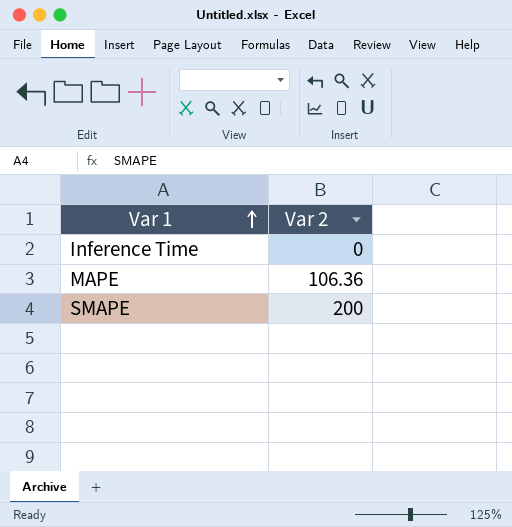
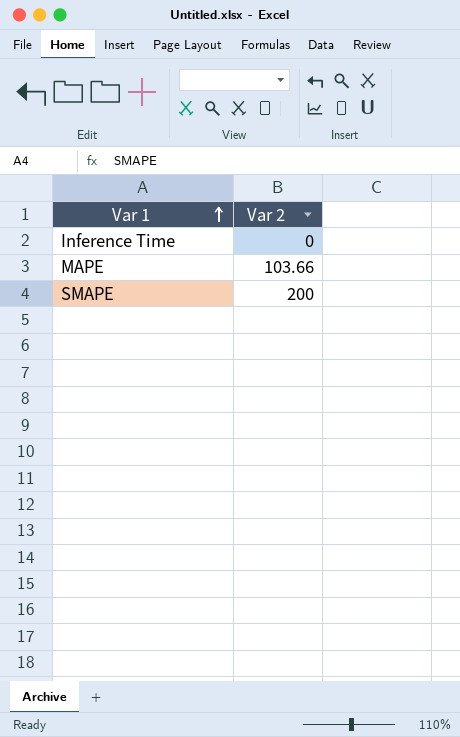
MAPE | Var 2: 106.36 -> 103.66

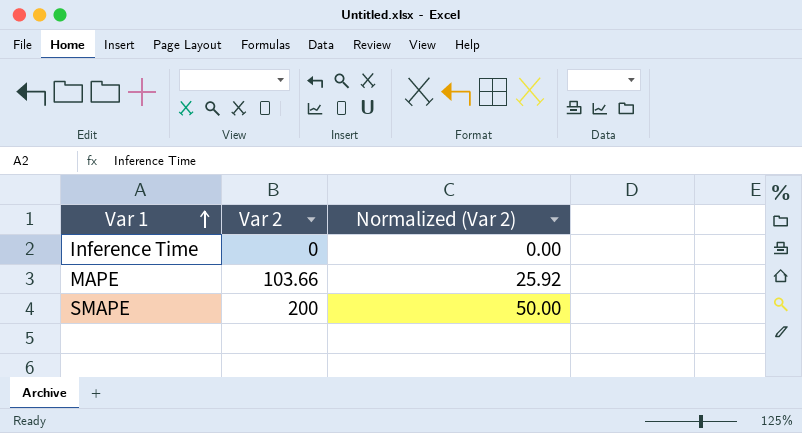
column Normalized (Var 2) | formula: none -> [Var 2] * 0.25

